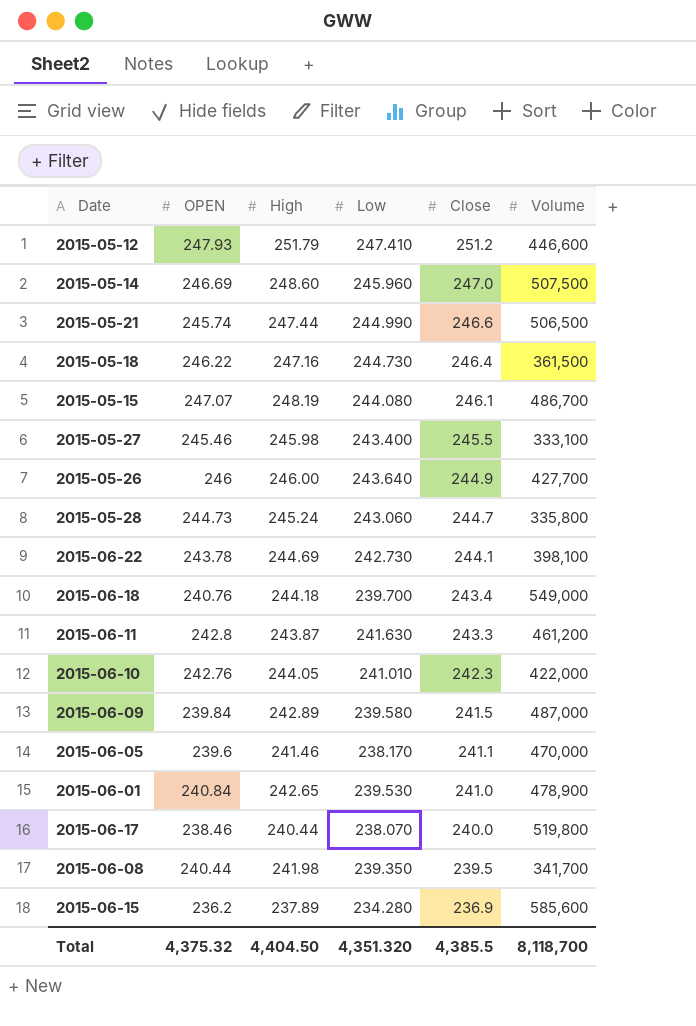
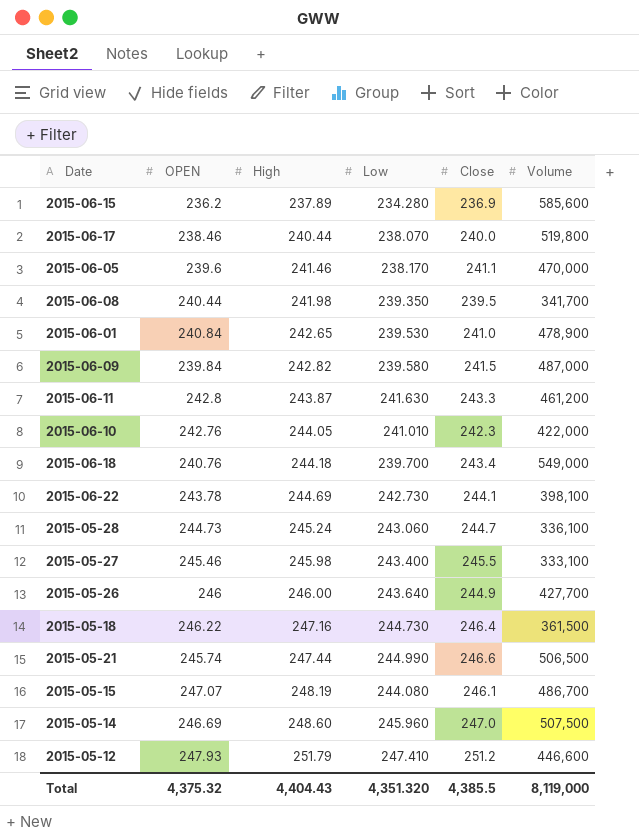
row order: Close descending -> High ascending
2015-06-09 | High: 242.89 -> 242.82
2015-05-28 | Volume: 335,800 -> 336,100
Total | High: 4,404.50 -> 4,404.43
Total | Volume: 8,118,700 -> 8,119,000

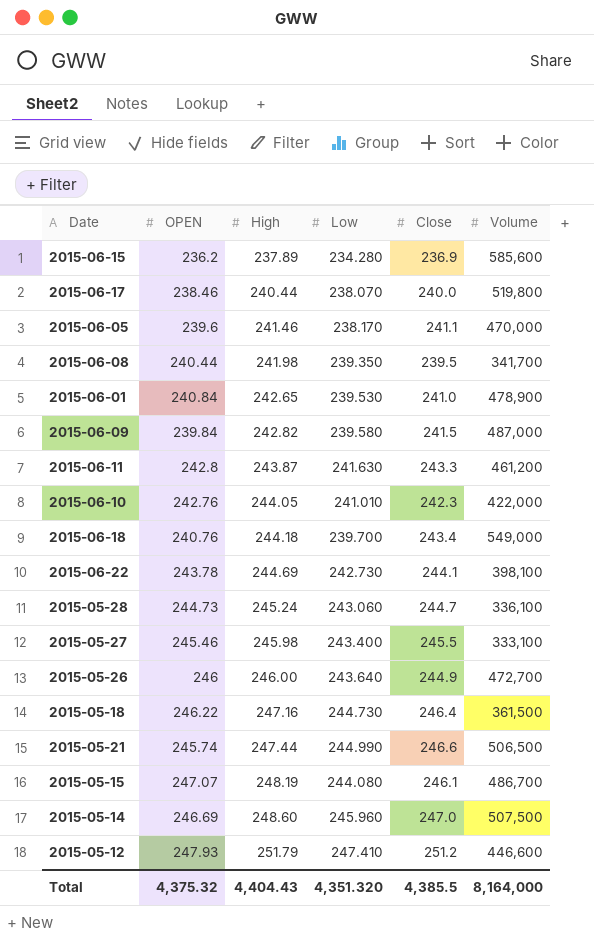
2015-05-26 | Volume: 427,700 -> 472,700
Total | Volume: 8,119,000 -> 8,164,000

